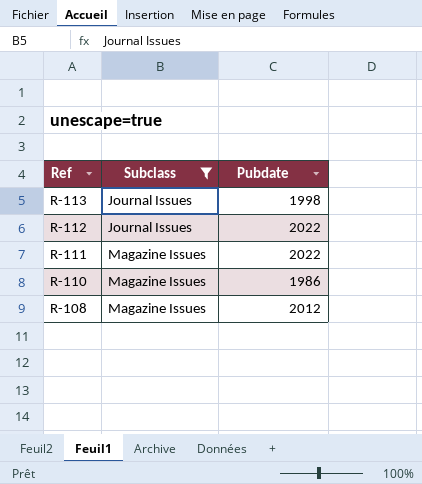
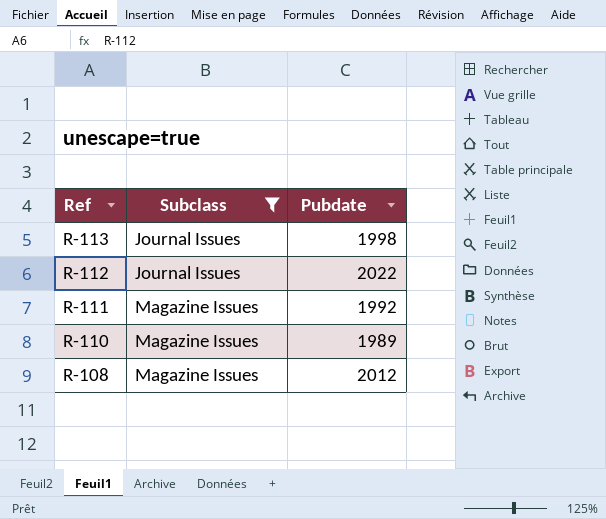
R-111 | Pubdate: 2022 -> 1992
R-110 | Pubdate: 1986 -> 1989

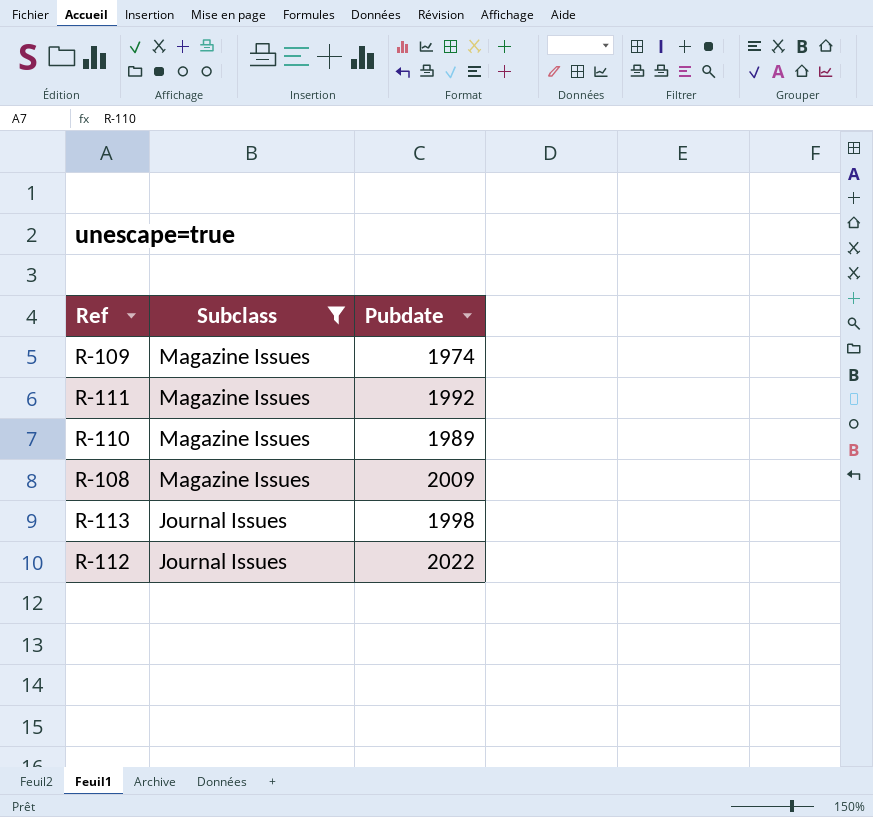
row order: Ref descending -> Subclass descending
row R-109: none -> Magazine Issues | 1974
R-108 | Pubdate: 2012 -> 2009

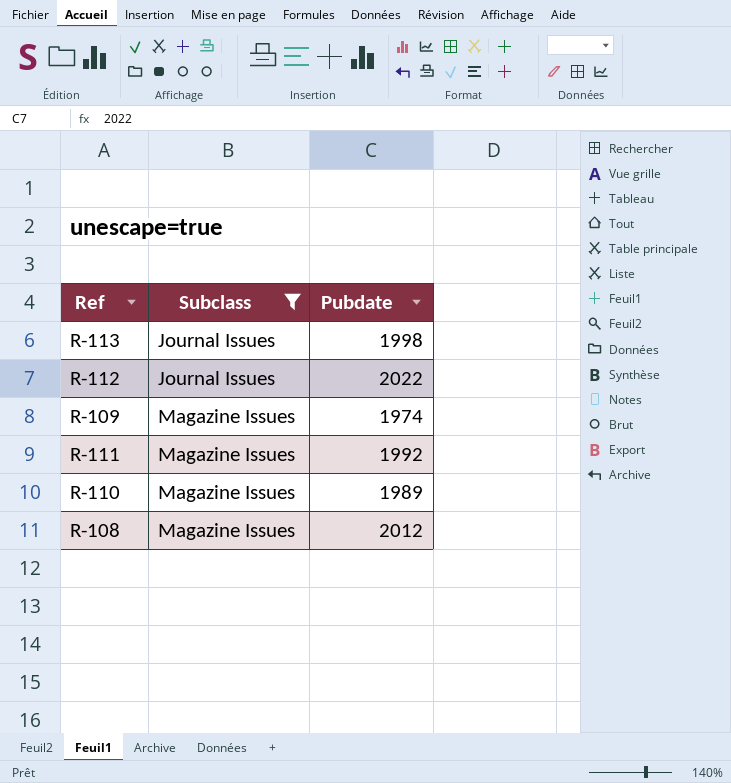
row order: Subclass descending -> Subclass ascending
R-108 | Pubdate: 2009 -> 2012

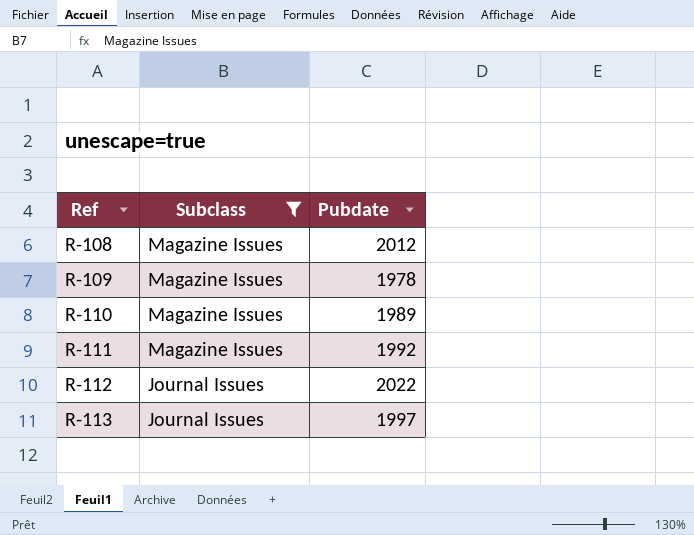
row order: Subclass ascending -> Ref ascending
R-109 | Pubdate: 1974 -> 1978
R-113 | Pubdate: 1998 -> 1997

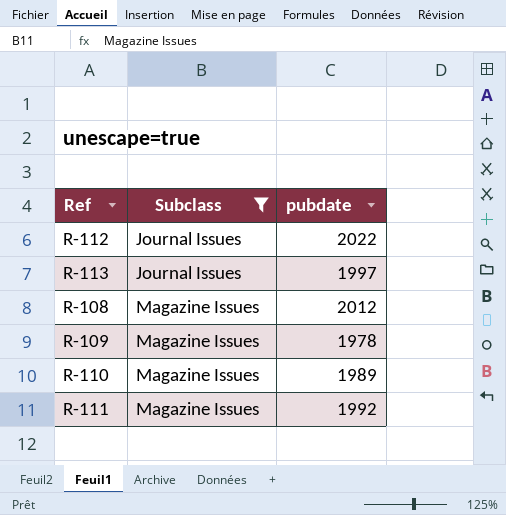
row order: Ref ascending -> Subclass ascending
column name: Pubdate -> pubdate

